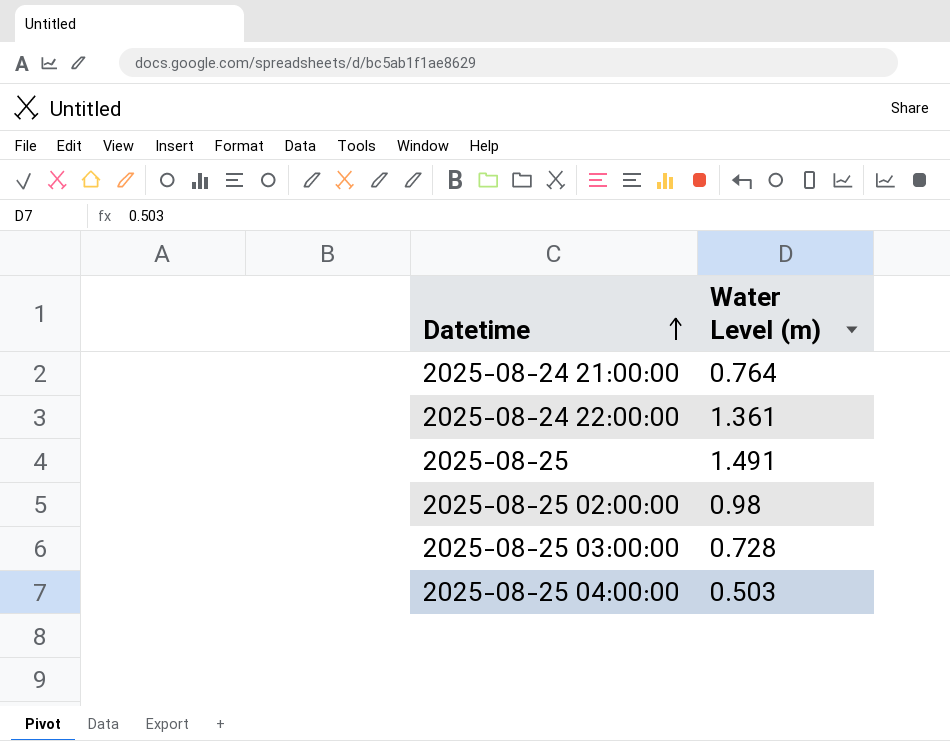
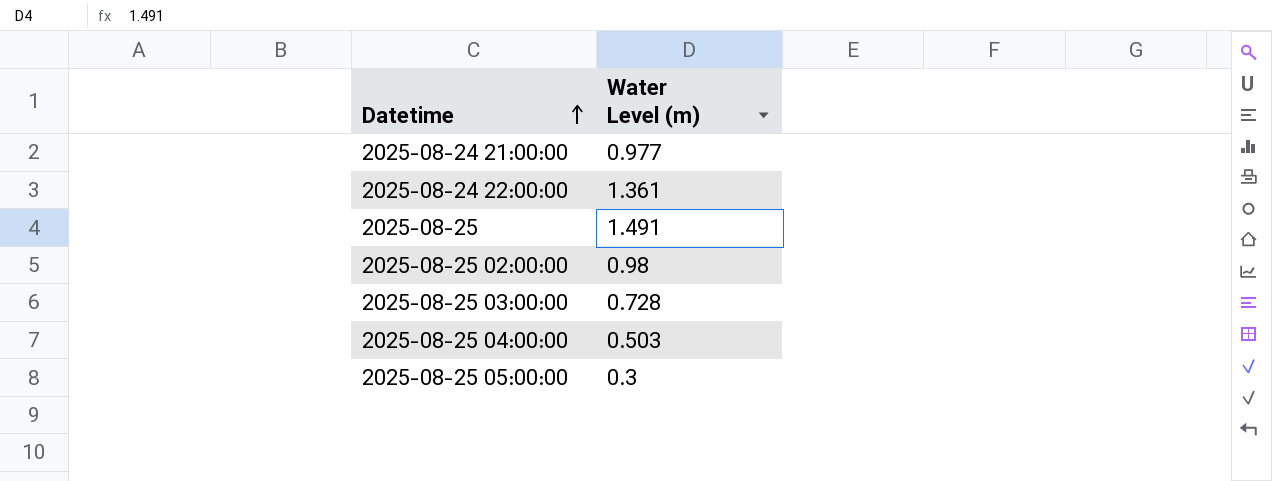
2025-08-24 21:00:00 | Water Level (m): 0.764 -> 0.977
row 2025-08-25 05:00:00: none -> 0.3

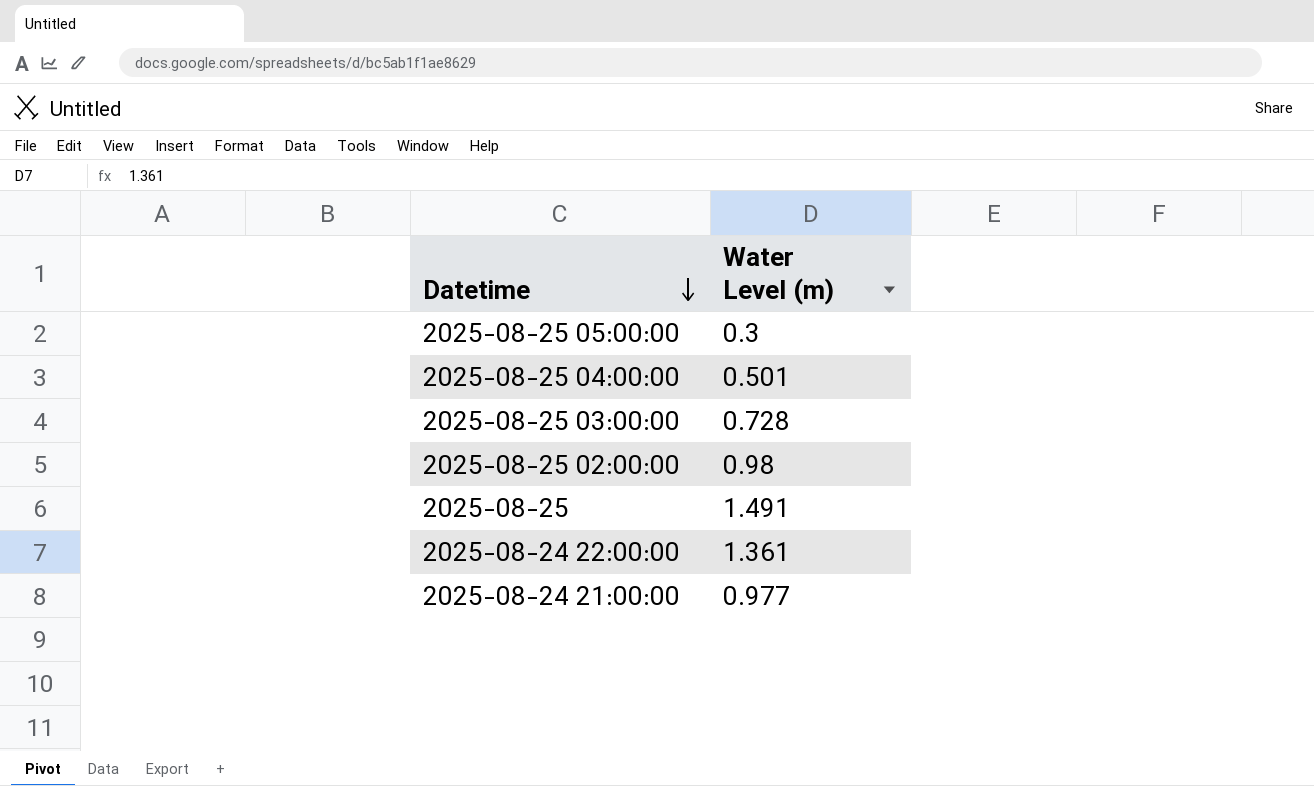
row order: Datetime ascending -> Datetime descending
2025-08-25 04:00:00 | Water Level (m): 0.503 -> 0.501

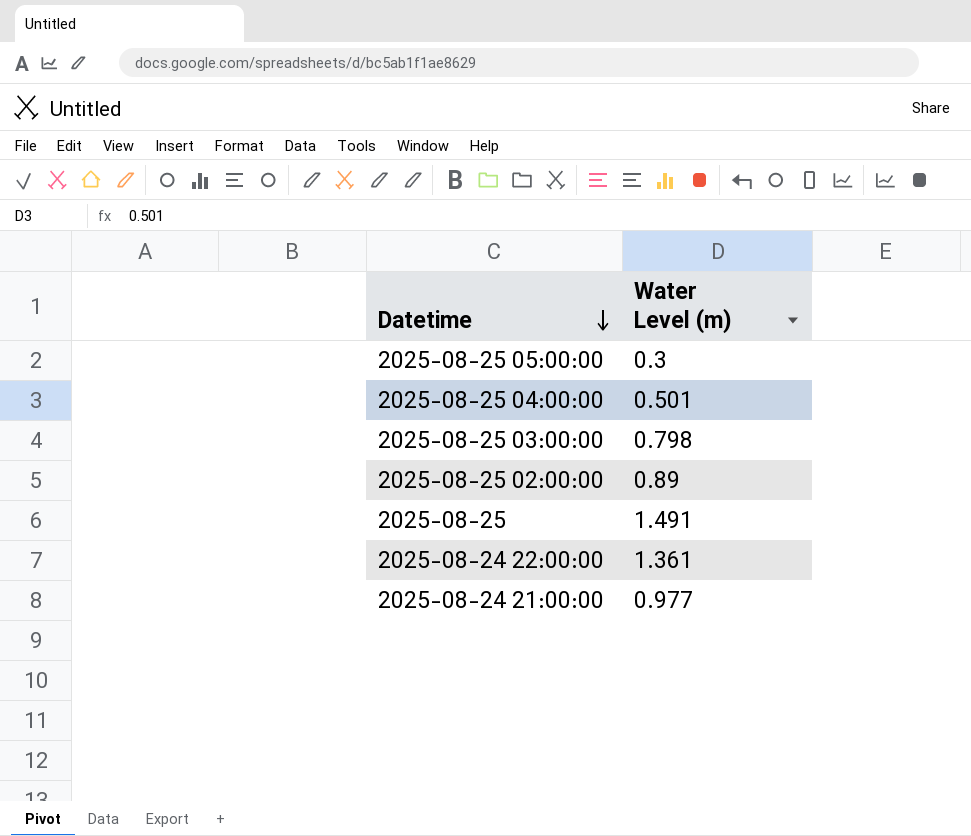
2025-08-25 03:00:00 | Water Level (m): 0.728 -> 0.798
2025-08-25 02:00:00 | Water Level (m): 0.98 -> 0.89

